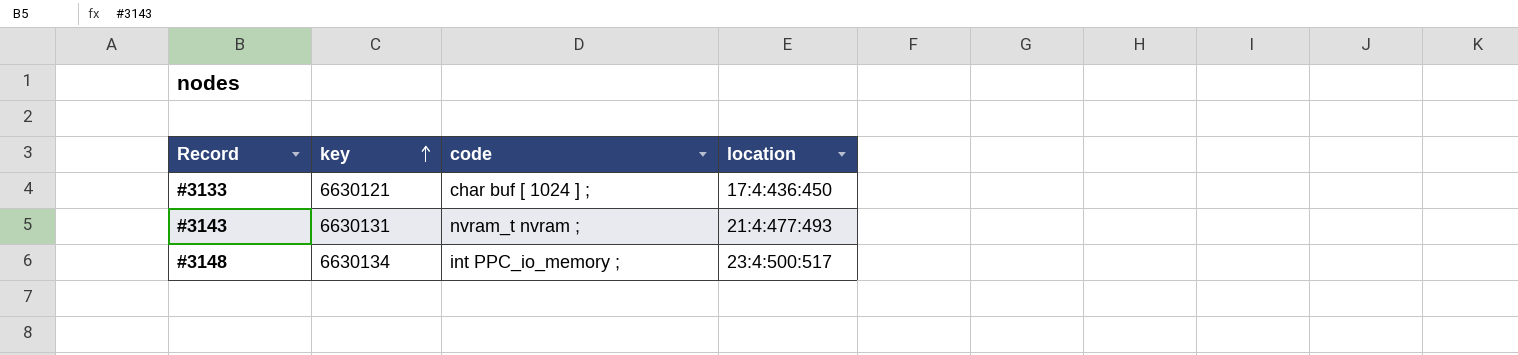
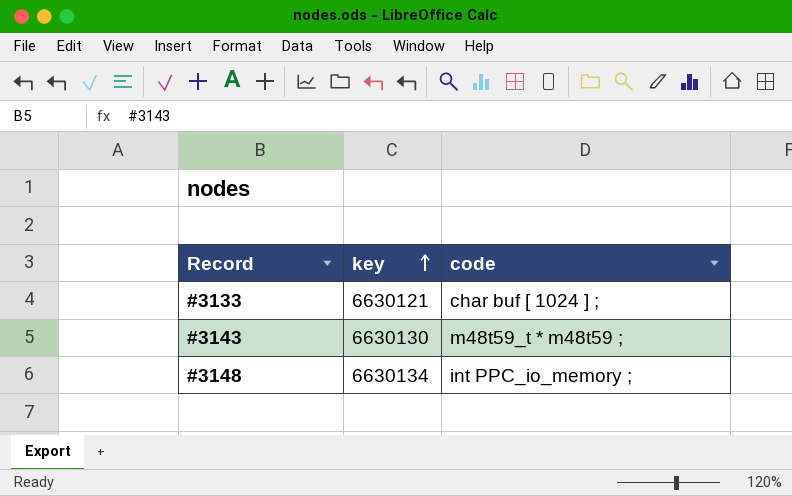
column location | position: 4 -> none
#3143 | key: 6630131 -> 6630130
#3143 | code: nvram_t nvram ; -> m48t59_t * m48t59 ;

